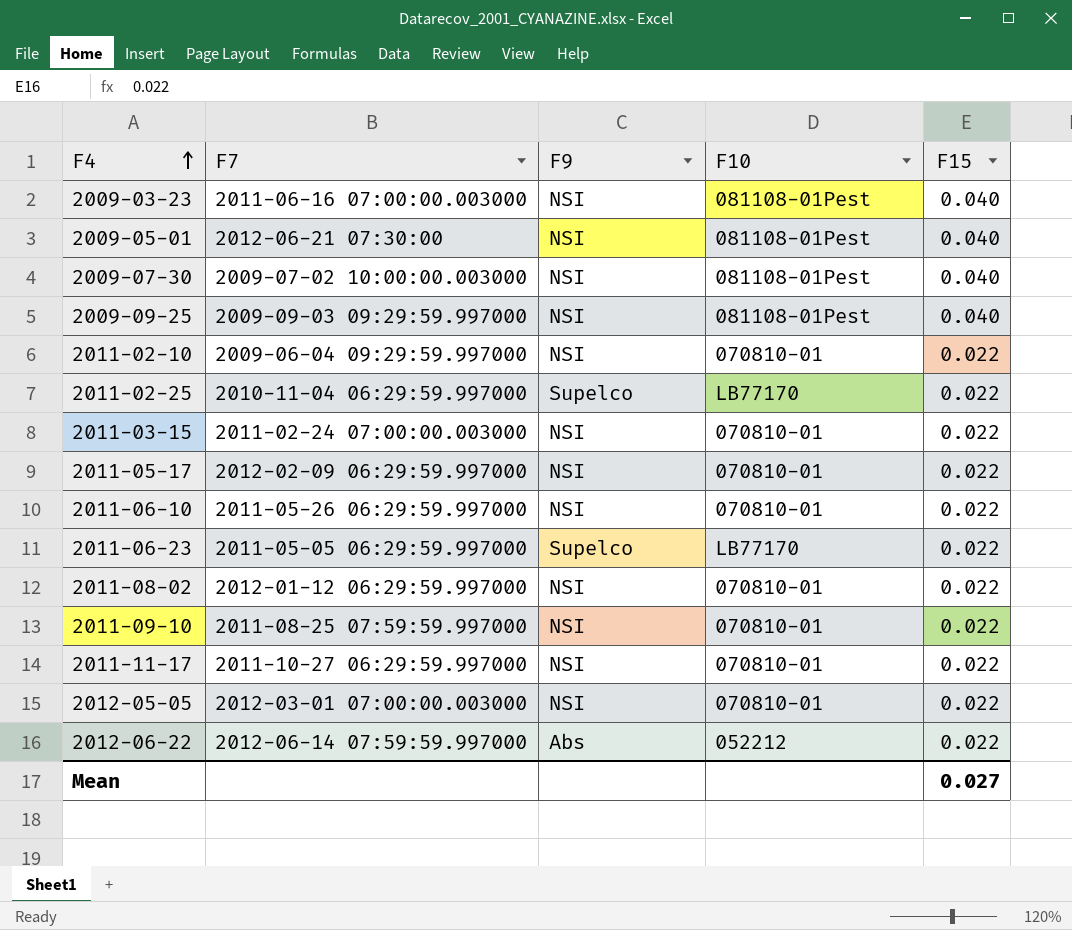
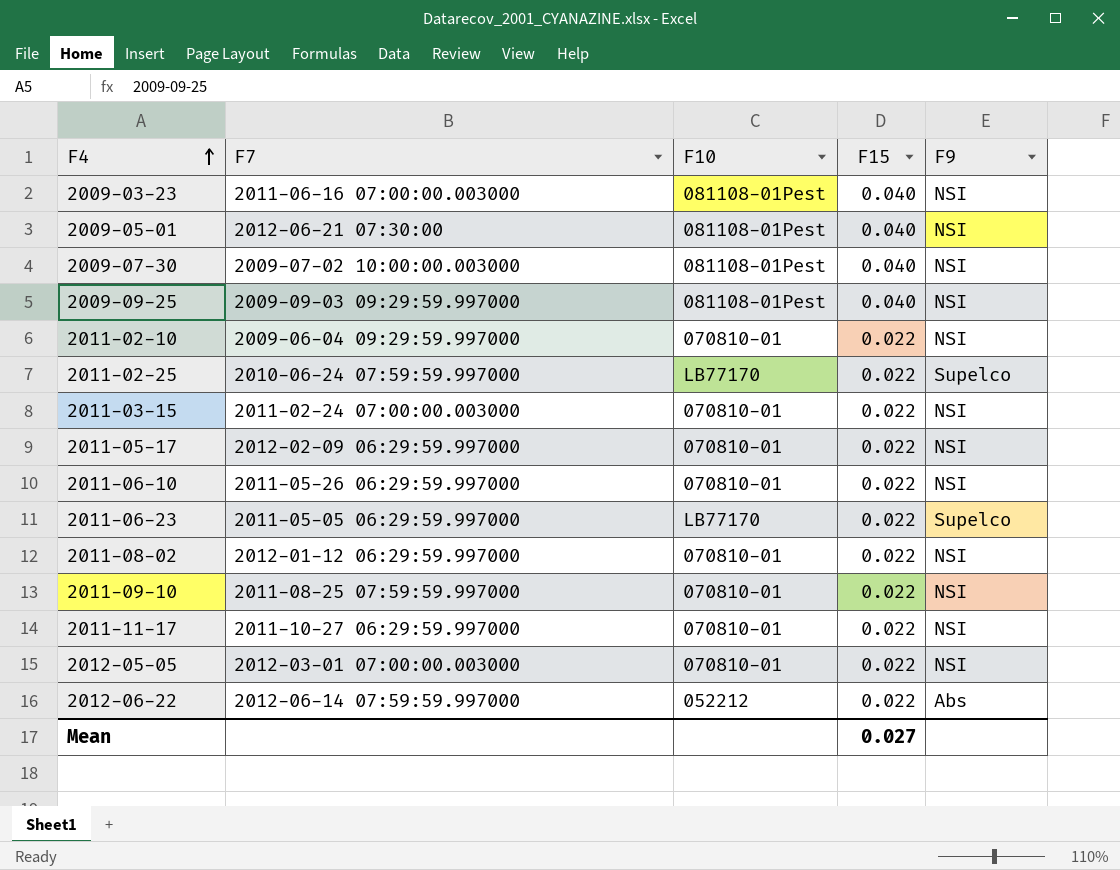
column F9 | position: 3 -> 5
2011-02-25 | F7: 2010-11-04 06:29:59.997000 -> 2010-06-24 07:59:59.997000

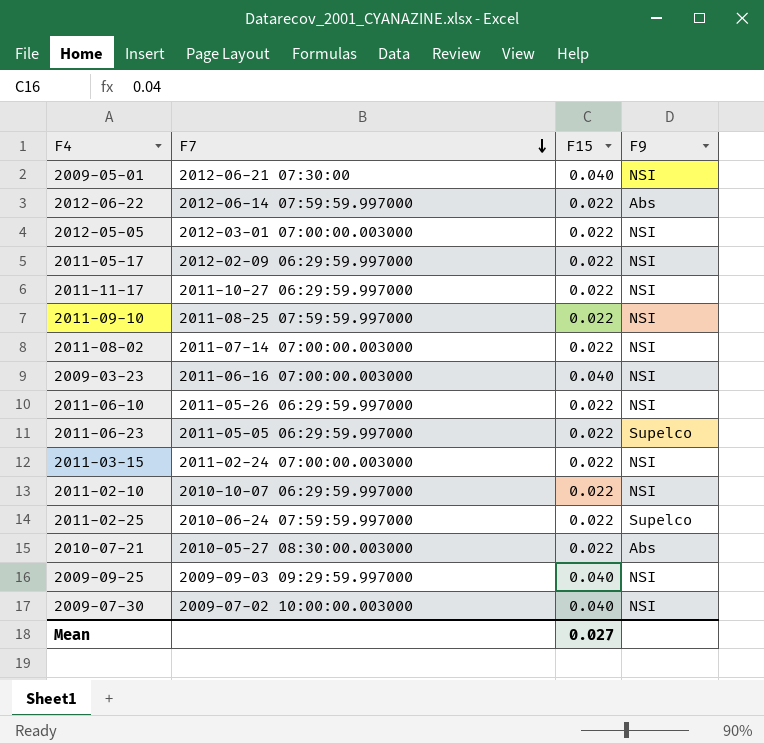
row order: F4 ascending -> F7 descending
column F10 | position: 3 -> none
2011-08-02 | F7: 2012-01-12 06:29:59.997000 -> 2011-07-14 07:00:00.003000
2011-02-10 | F7: 2009-06-04 09:29:59.997000 -> 2010-10-07 06:29:59.997000
row 2010-07-21: none -> 2010-05-27 08:30:00.003000 | 0.022 | Abs

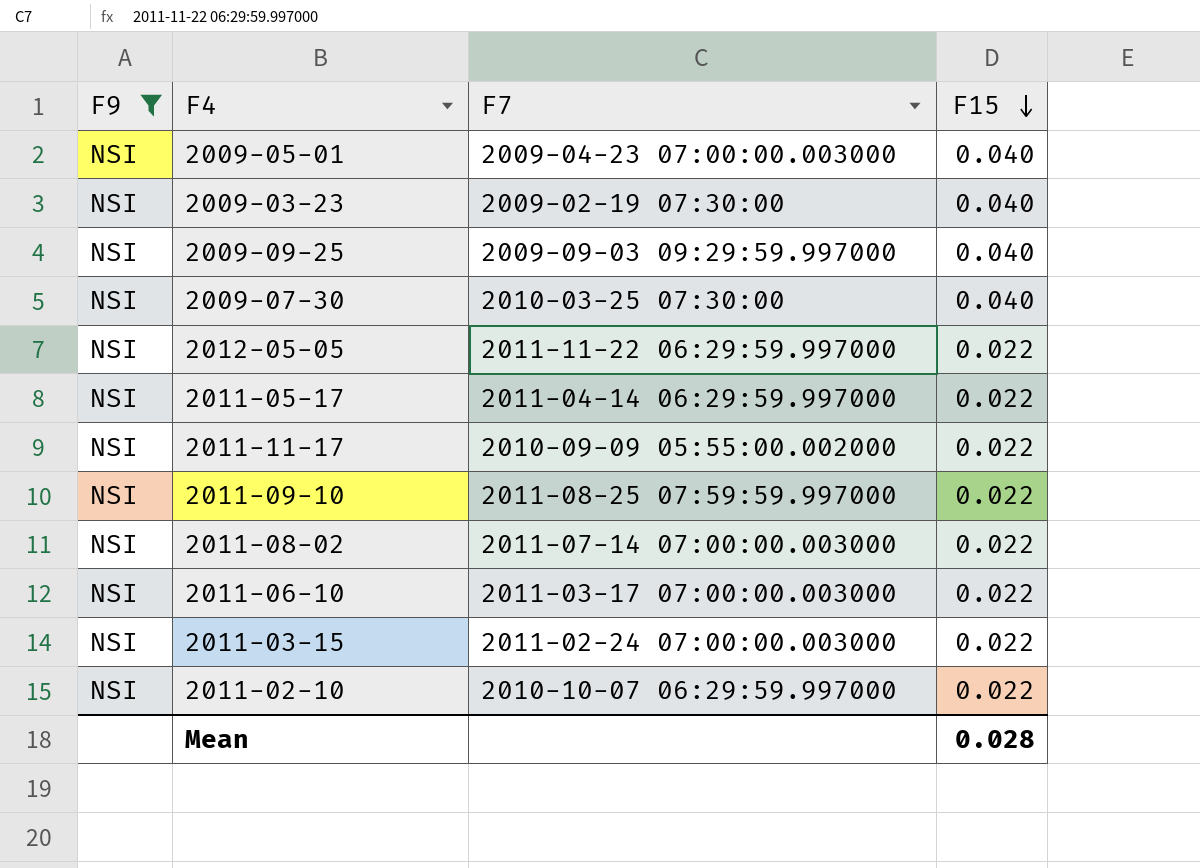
filter: none -> F9 = NSI
row order: F7 descending -> F15 descending
column F9 | position: 4 -> 1
2009-05-01 | F7: 2012-06-21 07:30:00 -> 2009-04-23 07:00:00.003000
2009-03-23 | F7: 2011-06-16 07:00:00.003000 -> 2009-02-19 07:30:00
2009-07-30 | F7: 2009-07-02 10:00:00.003000 -> 2010-03-25 07:30:00
2012-05-05 | F7: 2012-03-01 07:00:00.003000 -> 2011-11-22 06:29:59.997000
2011-05-17 | F7: 2012-02-09 06:29:59.997000 -> 2011-04-14 06:29:59.997000
2011-11-17 | F7: 2011-10-27 06:29:59.997000 -> 2010-09-09 05:55:00.002000
2011-06-10 | F7: 2011-05-26 06:29:59.997000 -> 2011-03-17 07:00:00.003000
Mean | F15: 0.027 -> 0.028

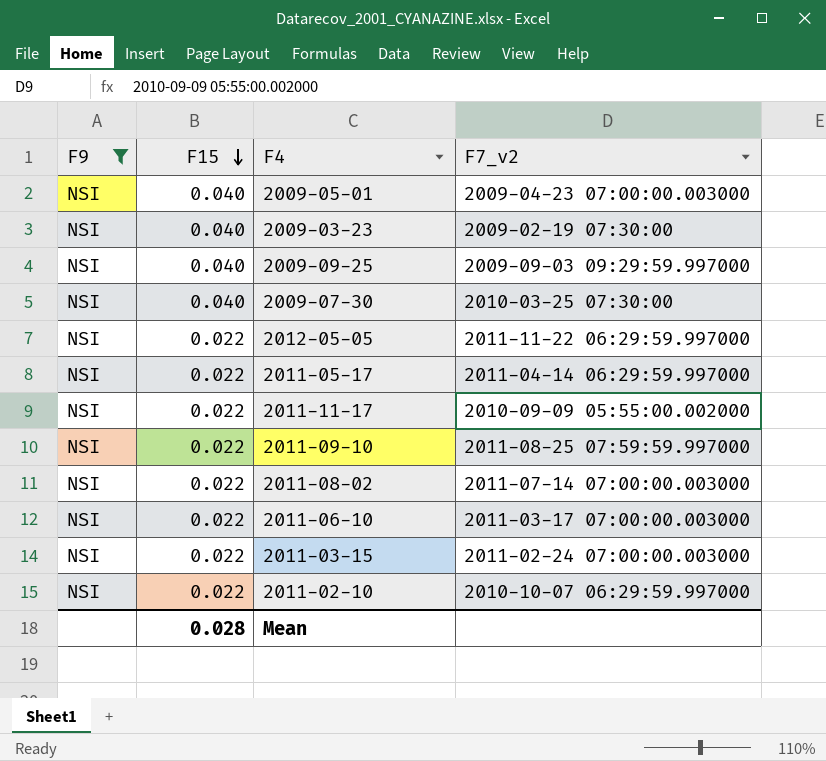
column F15 | position: 4 -> 2
column name: F7 -> F7_v2

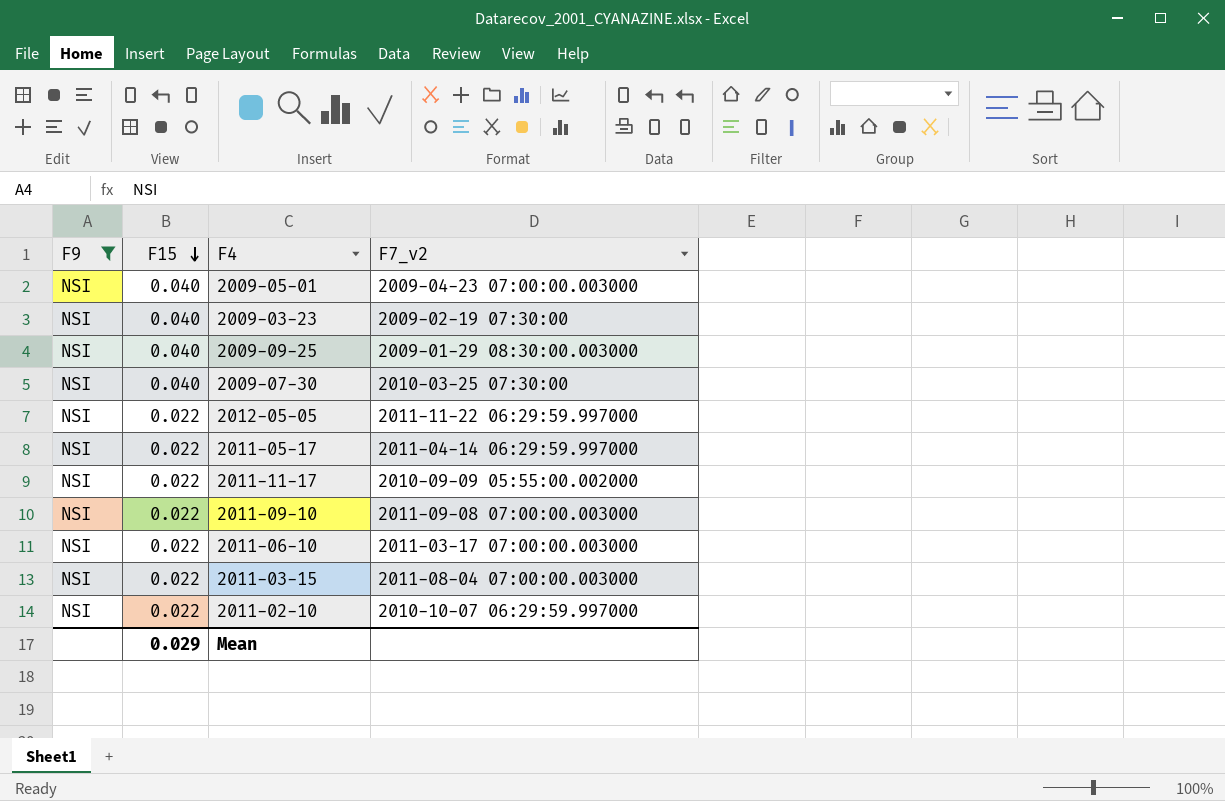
row 2011-08-02: NSI | 0.022 | 2011-07-14 07:00:00.003000 -> none
2009-09-25 | F7_v2: 2009-09-03 09:29:59.997000 -> 2009-01-29 08:30:00.003000
2011-09-10 | F7_v2: 2011-08-25 07:59:59.997000 -> 2011-09-08 07:00:00.003000
2011-03-15 | F7_v2: 2011-02-24 07:00:00.003000 -> 2011-08-04 07:00:00.003000
Mean | F15: 0.028 -> 0.029

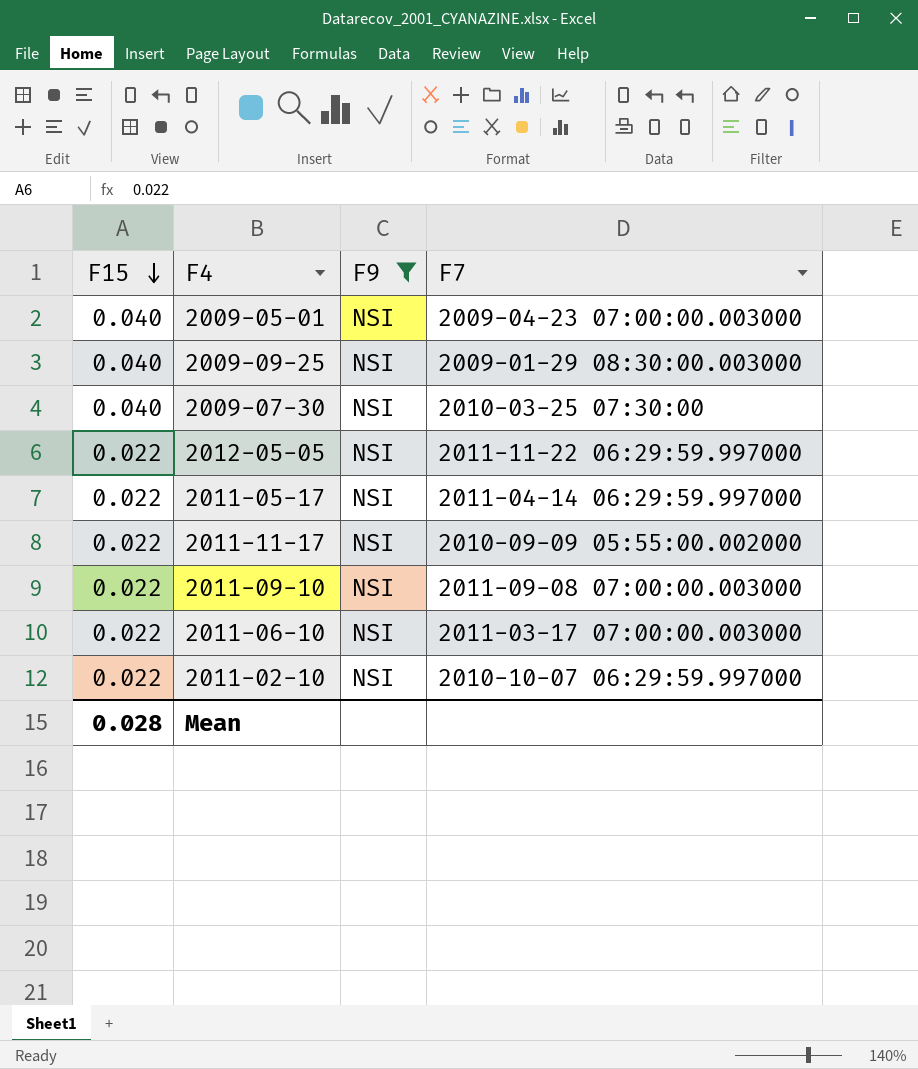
column F9 | position: 1 -> 3
column name: F7_v2 -> F7
row 2009-03-23: NSI | 0.040 | 2009-02-19 07:30:00 -> none
row 2011-03-15: NSI | 0.022 | 2011-08-04 07:00:00.003000 -> none
Mean | F15: 0.029 -> 0.028

